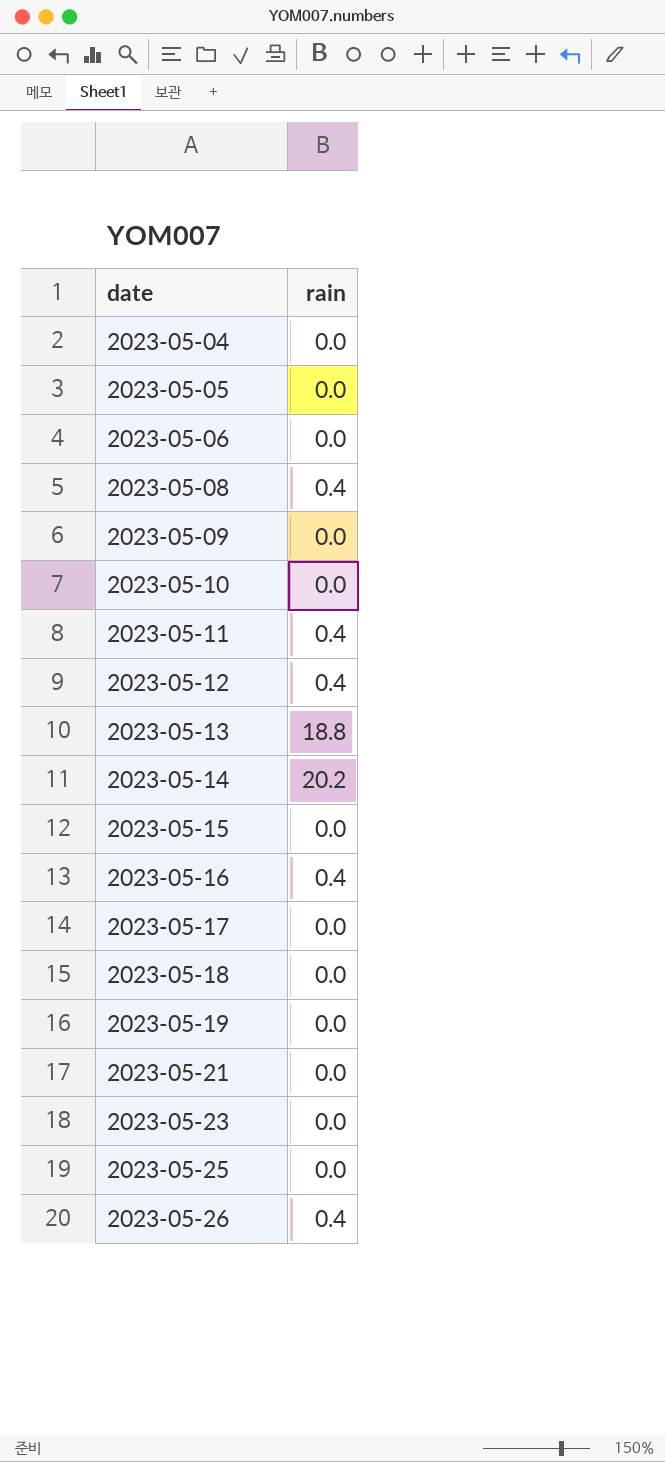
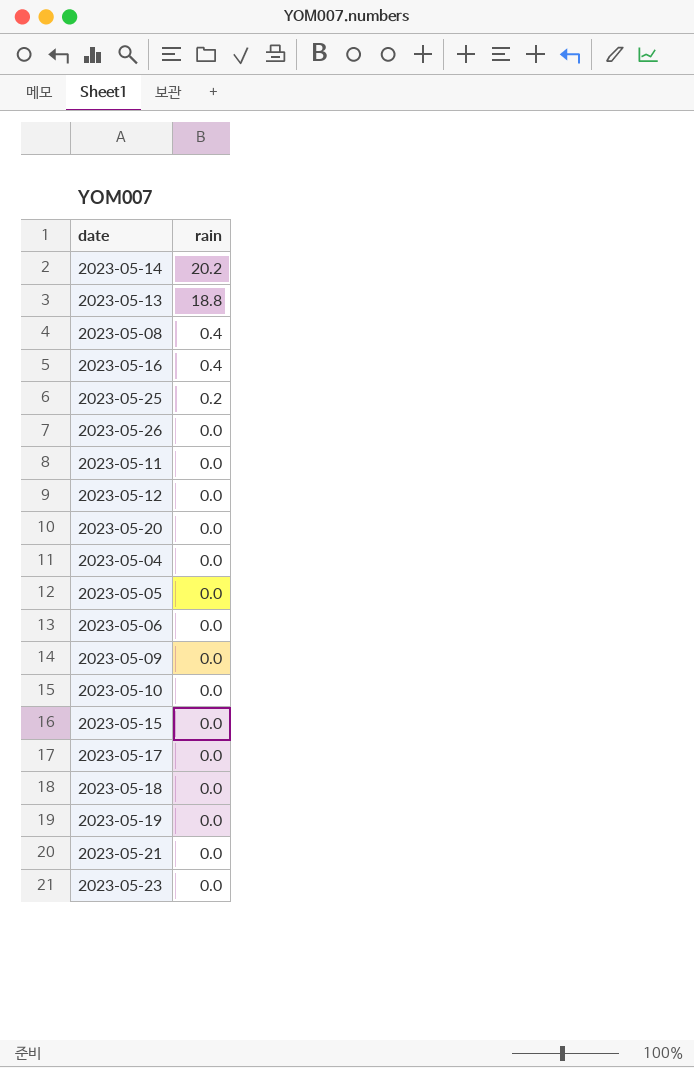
row order: date ascending -> rain descending
2023-05-25 | rain: 0.0 -> 0.2
2023-05-26 | rain: 0.4 -> 0.0
2023-05-11 | rain: 0.4 -> 0.0
2023-05-12 | rain: 0.4 -> 0.0
row 2023-05-20: none -> 0.0

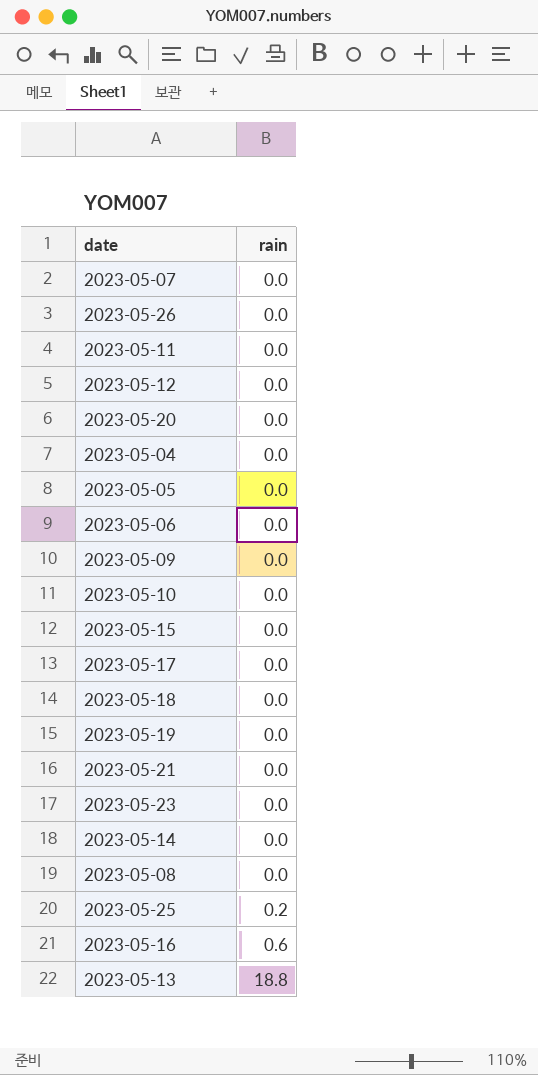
row order: rain descending -> rain ascending
row 2023-05-07: none -> 0.0
2023-05-14 | rain: 20.2 -> 0.0
2023-05-08 | rain: 0.4 -> 0.0
2023-05-16 | rain: 0.4 -> 0.6

